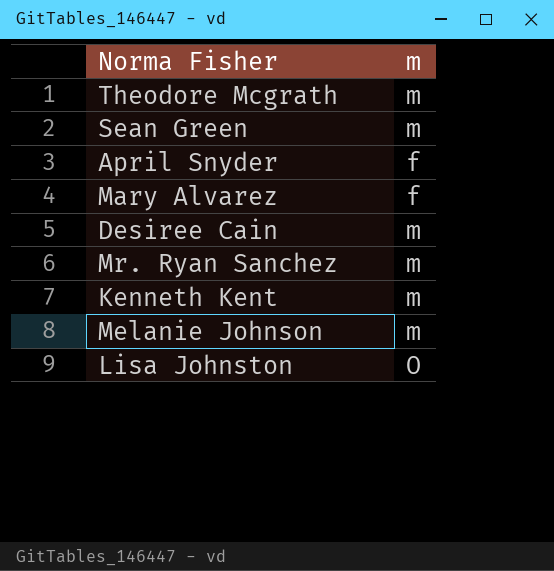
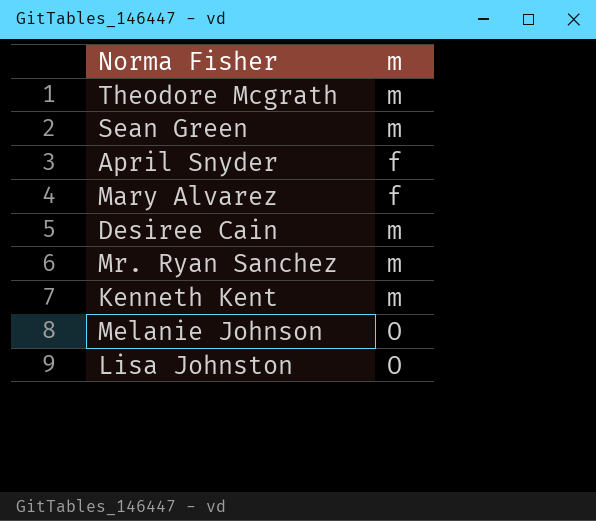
Melanie Johnson | m: m -> O

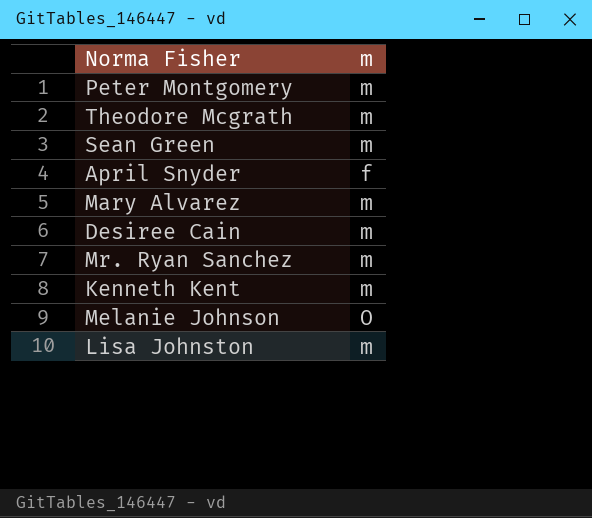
row Peter Montgomery: none -> m
Mary Alvarez | m: f -> m
Lisa Johnston | m: O -> m

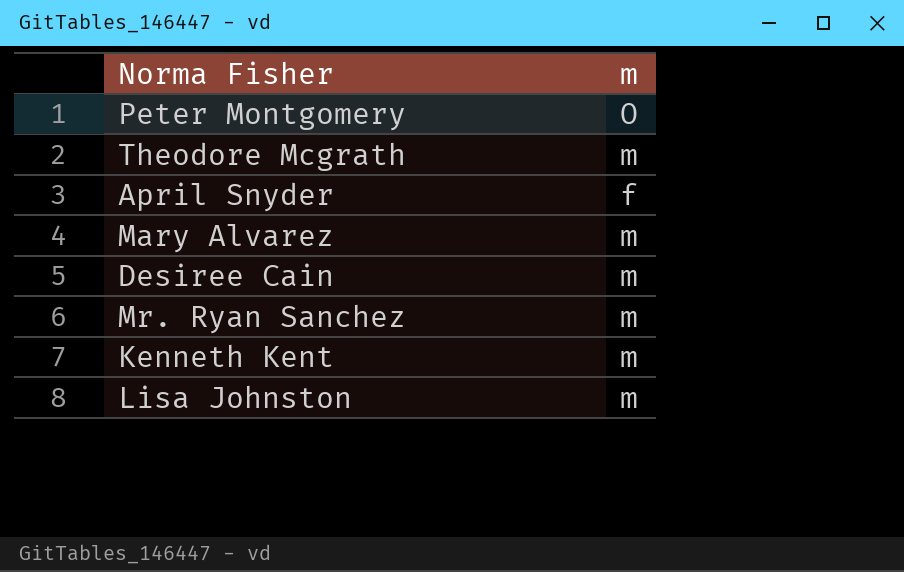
row Sean Green: m -> none
row Melanie Johnson: O -> none
Peter Montgomery | m: m -> O

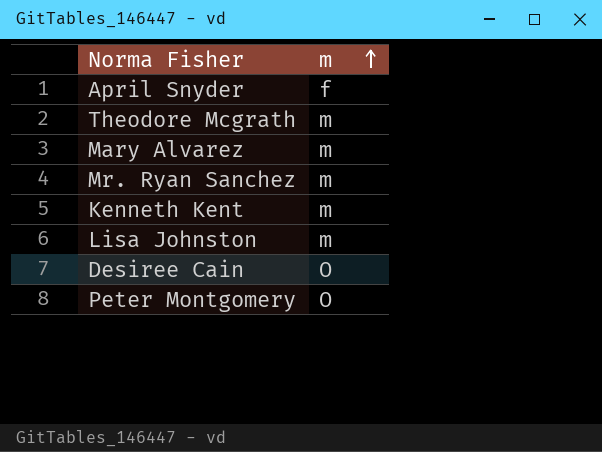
row order: none -> m ascending
Desiree Cain | m: m -> O

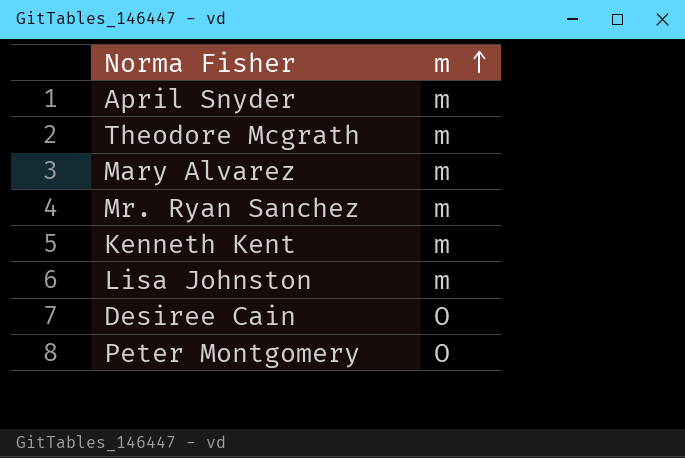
April Snyder | m: f -> m

